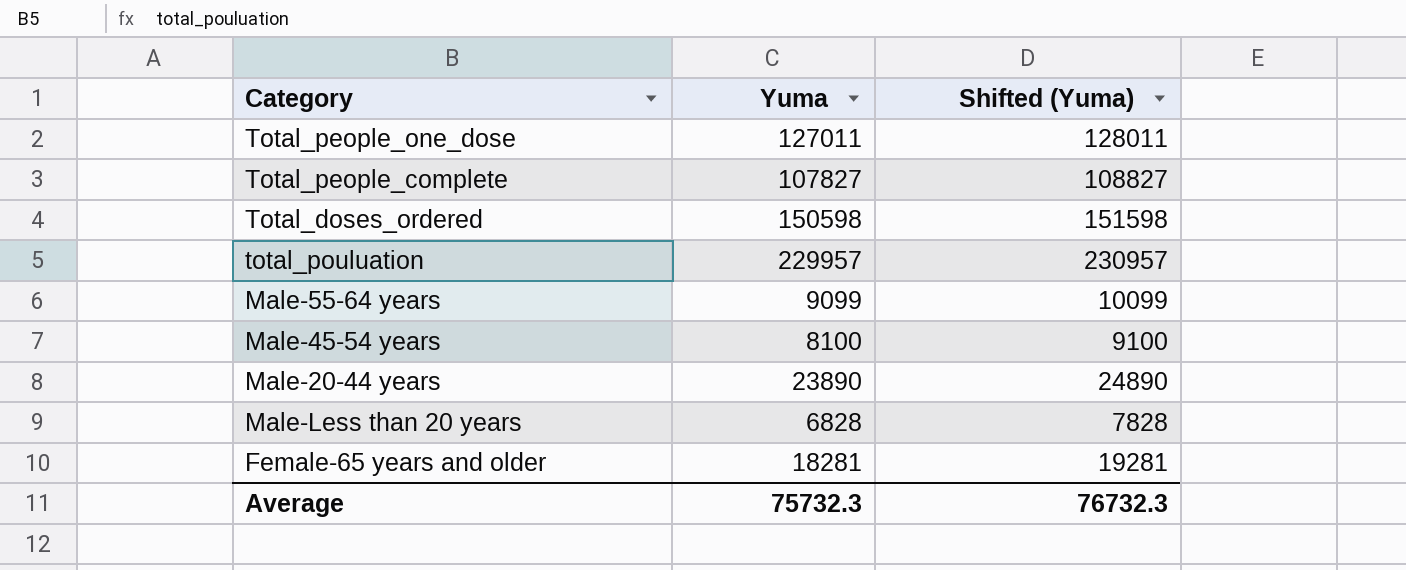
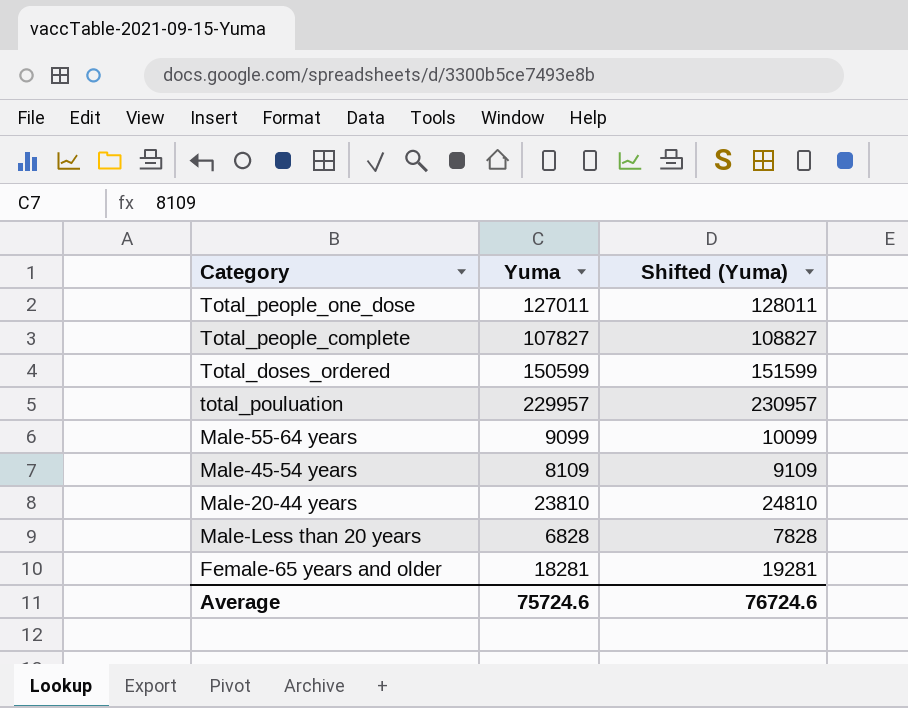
Total_doses_ordered | Yuma: 150598 -> 150599
Total_doses_ordered | Shifted (Yuma): 151598 -> 151599
Male-45-54 years | Yuma: 8100 -> 8109
Male-45-54 years | Shifted (Yuma): 9100 -> 9109
Male-20-44 years | Yuma: 23890 -> 23810
Male-20-44 years | Shifted (Yuma): 24890 -> 24810
Average | Yuma: 75732.3 -> 75724.6
Average | Shifted (Yuma): 76732.3 -> 76724.6

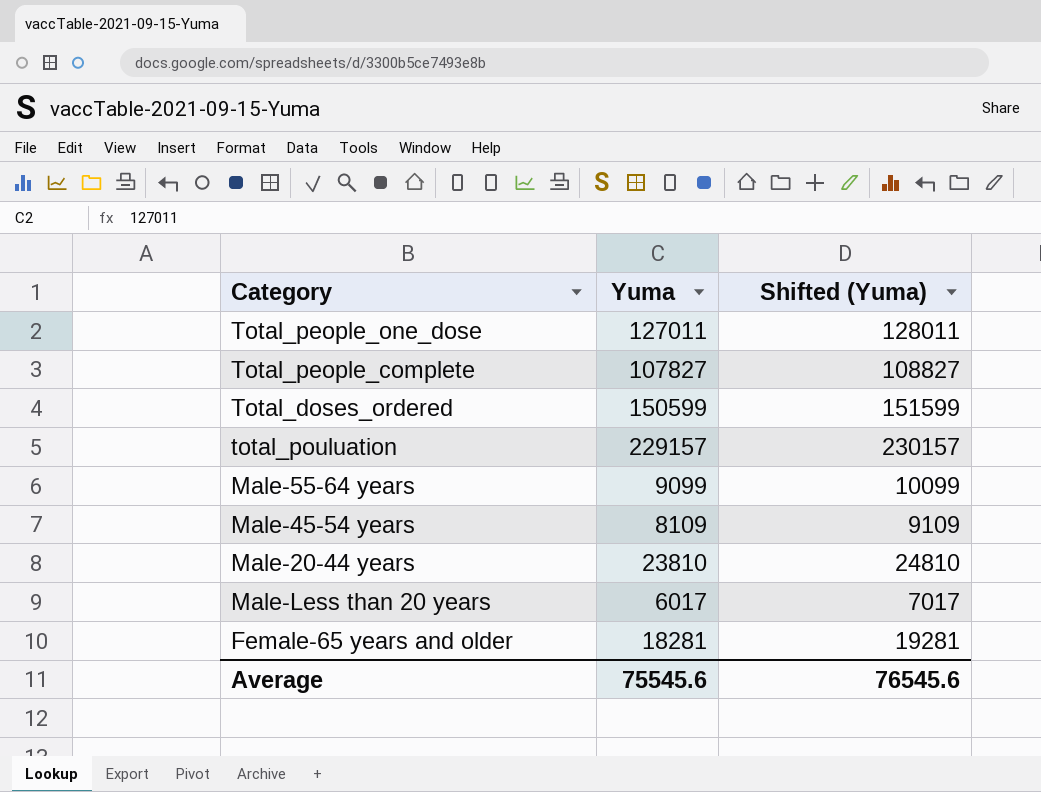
total_pouluation | Yuma: 229957 -> 229157
total_pouluation | Shifted (Yuma): 230957 -> 230157
Male-Less than 20 years | Yuma: 6828 -> 6017
Male-Less than 20 years | Shifted (Yuma): 7828 -> 7017
Average | Yuma: 75724.6 -> 75545.6
Average | Shifted (Yuma): 76724.6 -> 76545.6

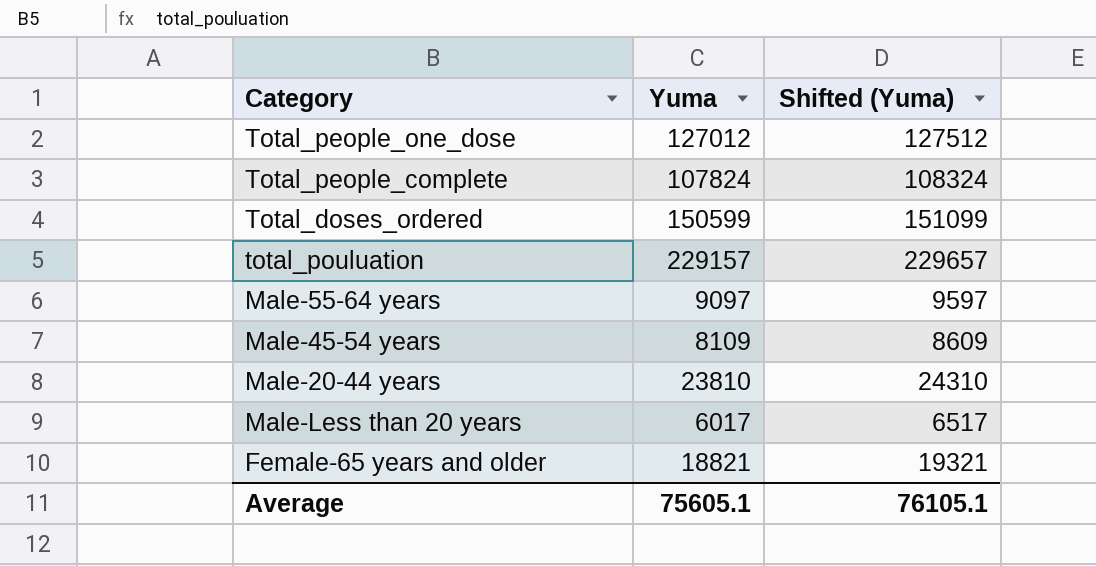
column Shifted (Yuma) | formula: [Yuma] + 1000 -> [Yuma] + 500
Total_people_one_dose | Yuma: 127011 -> 127012
Total_people_complete | Yuma: 107827 -> 107824
Male-55-64 years | Yuma: 9099 -> 9097
Female-65 years and older | Yuma: 18281 -> 18821
Average | Yuma: 75545.6 -> 75605.1
Average | Shifted (Yuma): 76545.6 -> 76105.1

